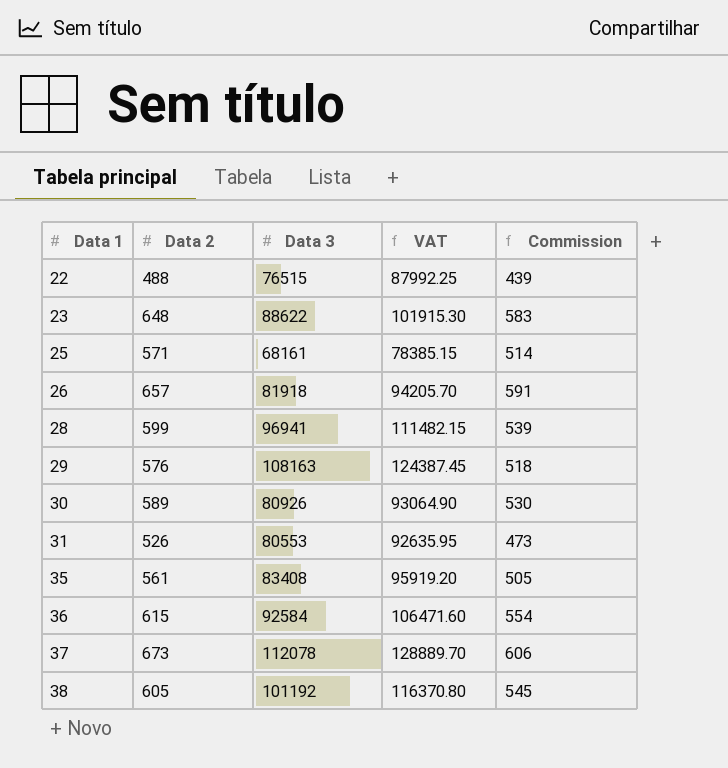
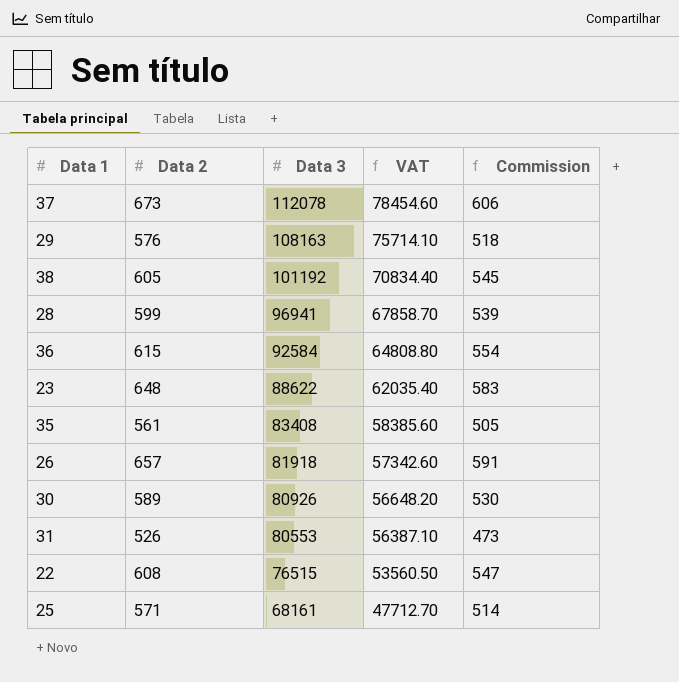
row order: Data 1 ascending -> Data 3 descending
column VAT | formula: [Data 3] * 1.15 -> [Data 3] * 0.7
22 | Data 2: 488 -> 608
22 | Commission: 439 -> 547

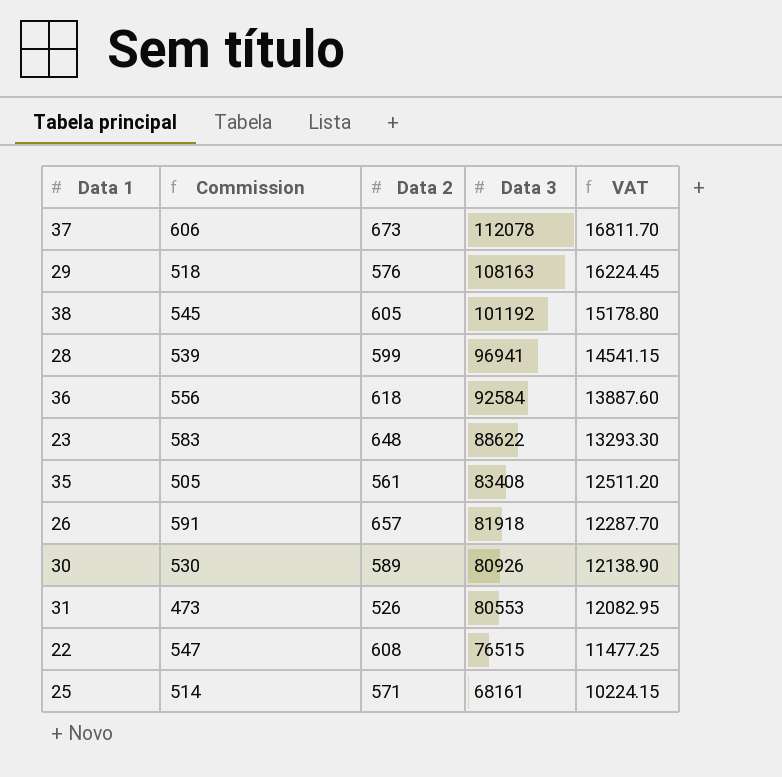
column Commission | position: 5 -> 2
column VAT | formula: [Data 3] * 0.7 -> [Data 3] * 0.15
36 | Commission: 554 -> 556
36 | Data 2: 615 -> 618

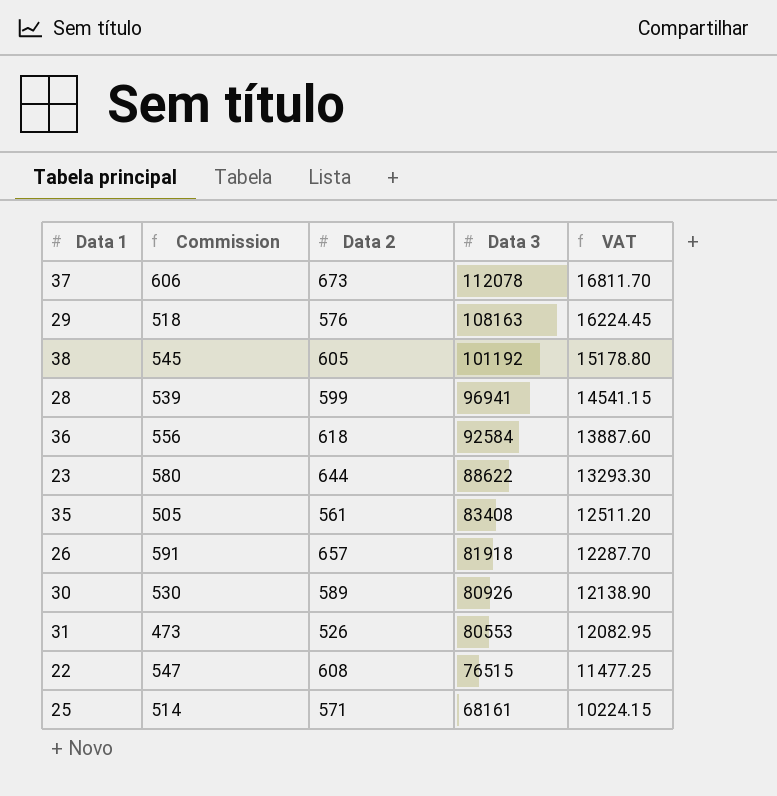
23 | Commission: 583 -> 580
23 | Data 2: 648 -> 644

